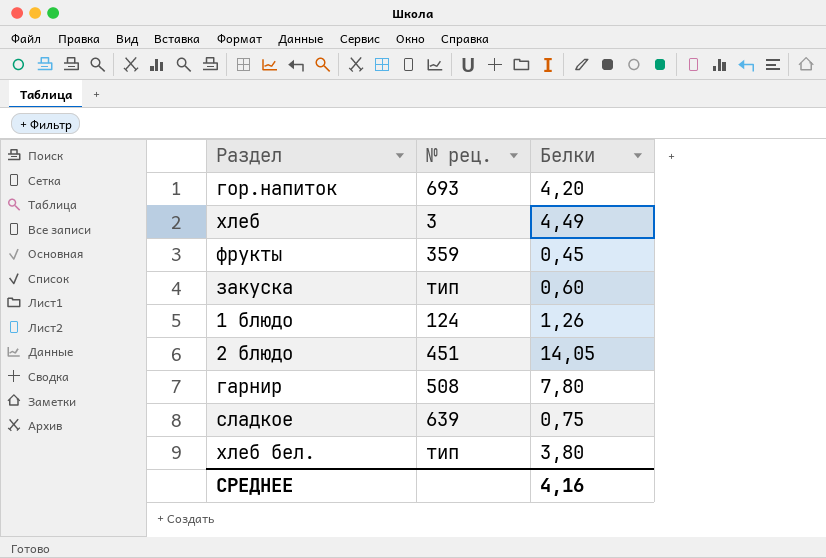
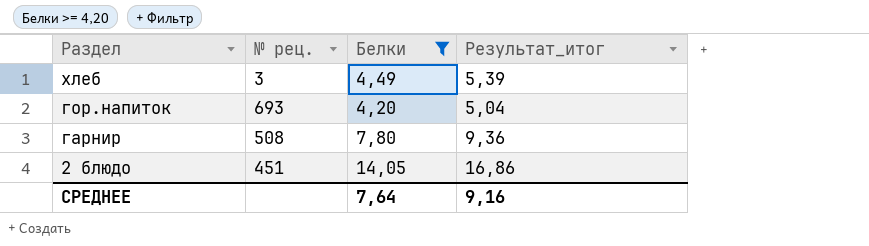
filter: none -> Белки >= 4,20
row order: none -> Раздел descending
column Результат_итог | formula: none -> [Белки] * 1,2
СРЕДНЕЕ | Белки: 4,16 -> 7,64

